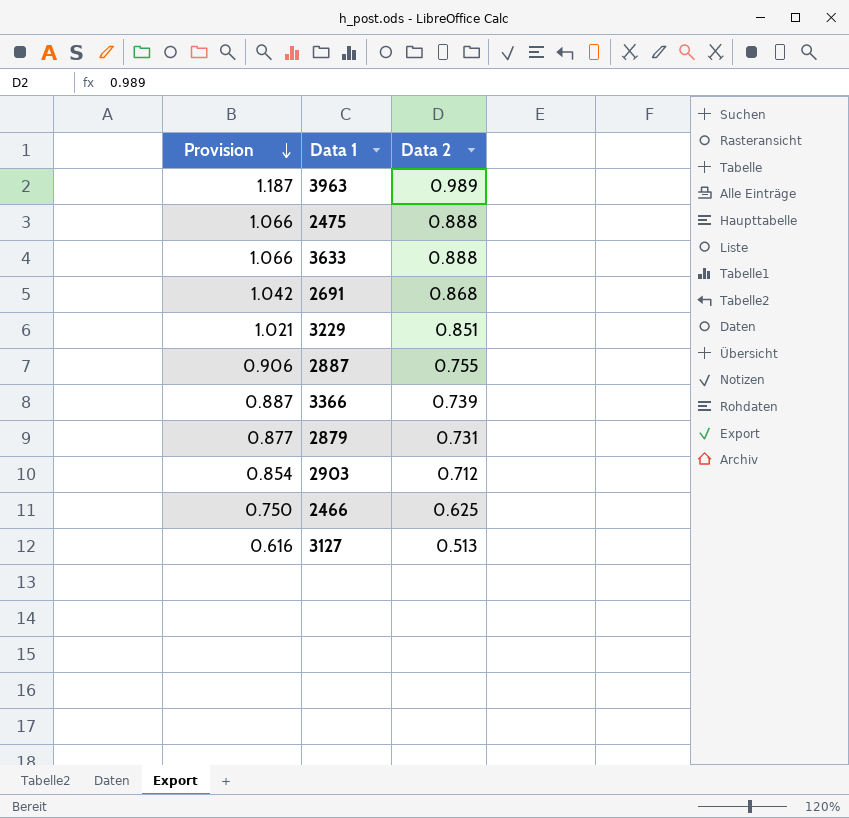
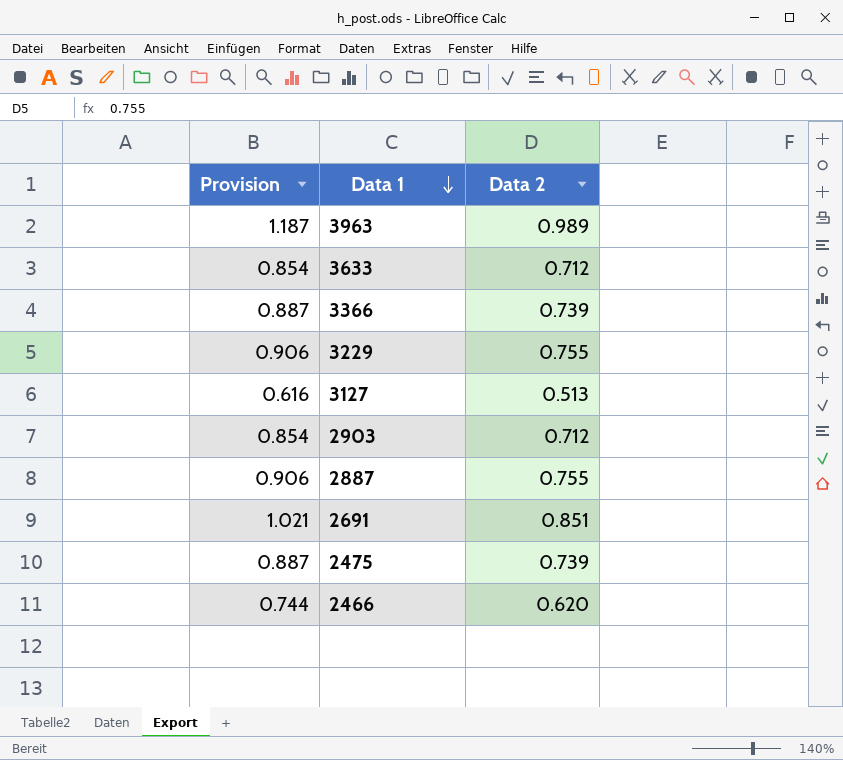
row order: Provision descending -> Data 1 descending
row 2879: 0.877 | 0.731 -> none
3633 | Provision: 1.066 -> 0.854
3633 | Data 2: 0.888 -> 0.712
3229 | Provision: 1.021 -> 0.906
3229 | Data 2: 0.851 -> 0.755
2691 | Provision: 1.042 -> 1.021
2691 | Data 2: 0.868 -> 0.851
2475 | Provision: 1.066 -> 0.887
2475 | Data 2: 0.888 -> 0.739
2466 | Provision: 0.750 -> 0.744
2466 | Data 2: 0.625 -> 0.620

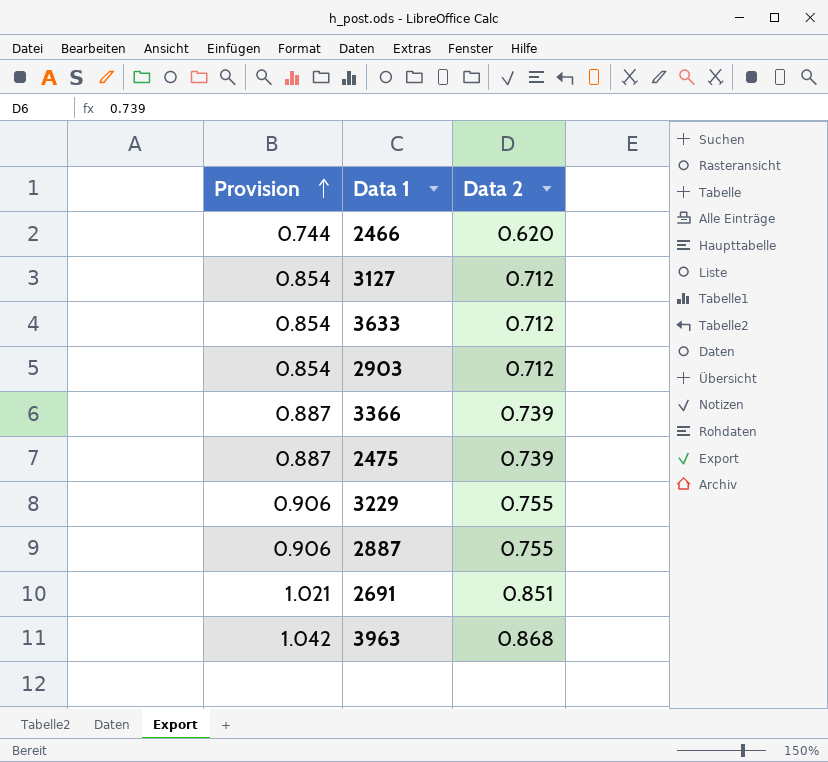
row order: Data 1 descending -> Provision ascending
3127 | Provision: 0.616 -> 0.854
3127 | Data 2: 0.513 -> 0.712
3963 | Provision: 1.187 -> 1.042
3963 | Data 2: 0.989 -> 0.868

